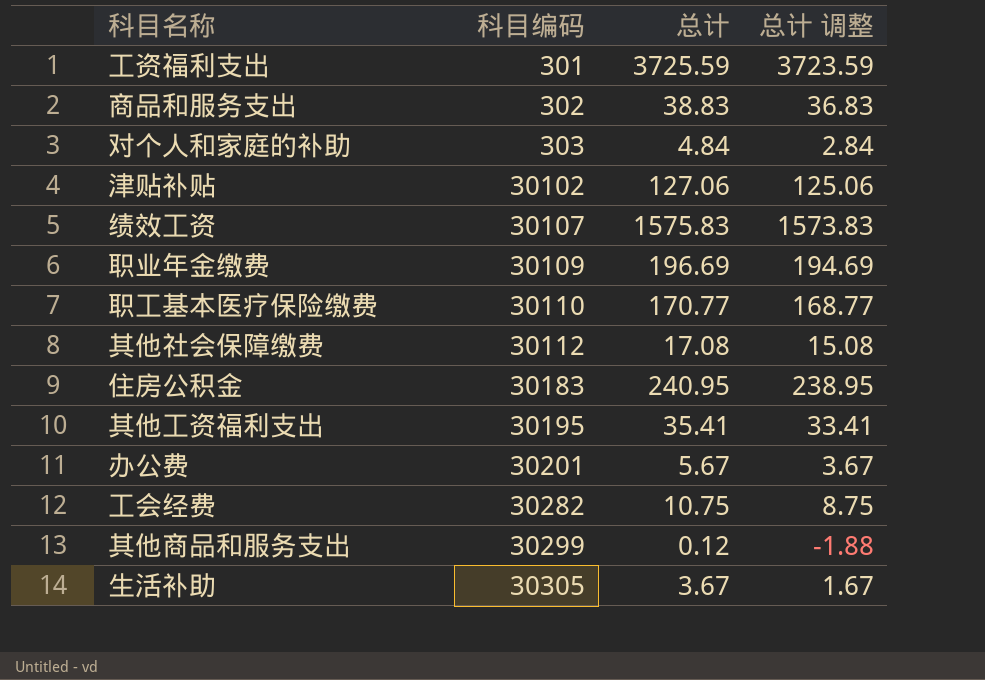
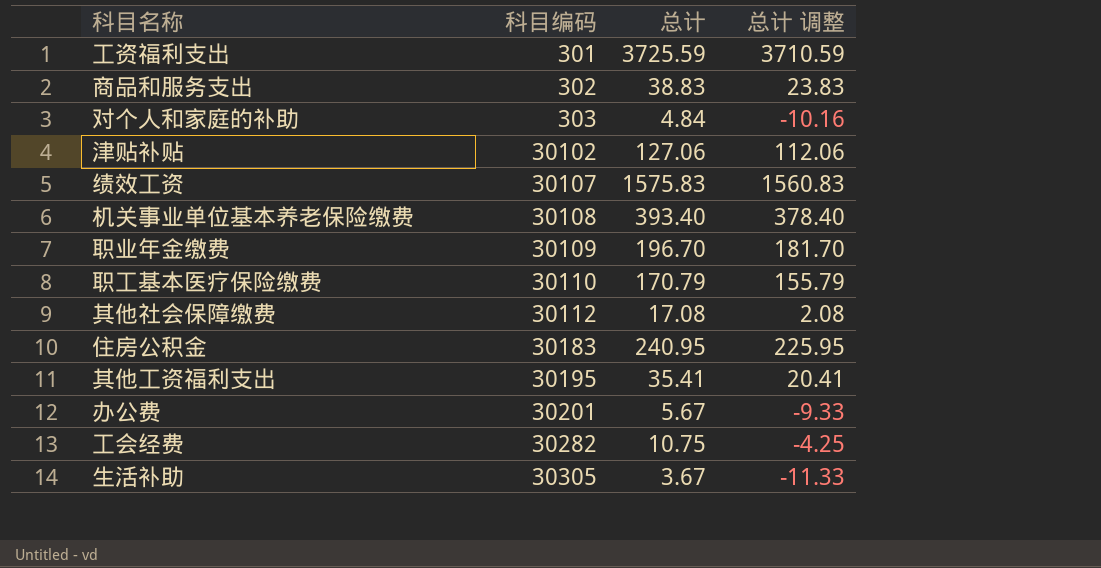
column 总计 调整 | formula: [总计] - 2 -> [总计] - 15
row 其他商品和服务支出: 30299 | 0.12 | -1.88 -> none
row 机关事业单位基本养老保险缴费: none -> 30108 | 393.40 | 378.40
职业年金缴费 | 总计: 196.69 -> 196.70
职工基本医疗保险缴费 | 总计: 170.77 -> 170.79

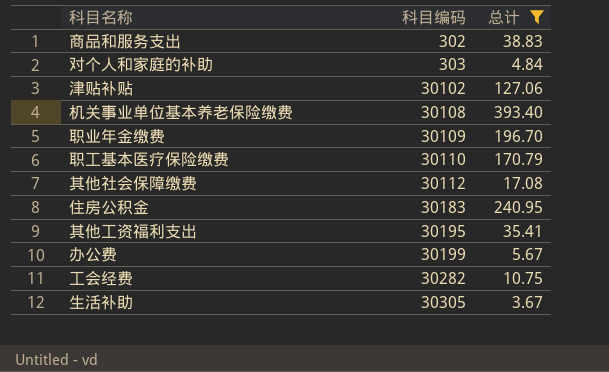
filter: none -> 总计 <= 393.40
column 总计 调整 | formula: [总计] - 15 -> none
办公费 | 科目编码: 30201 -> 30199

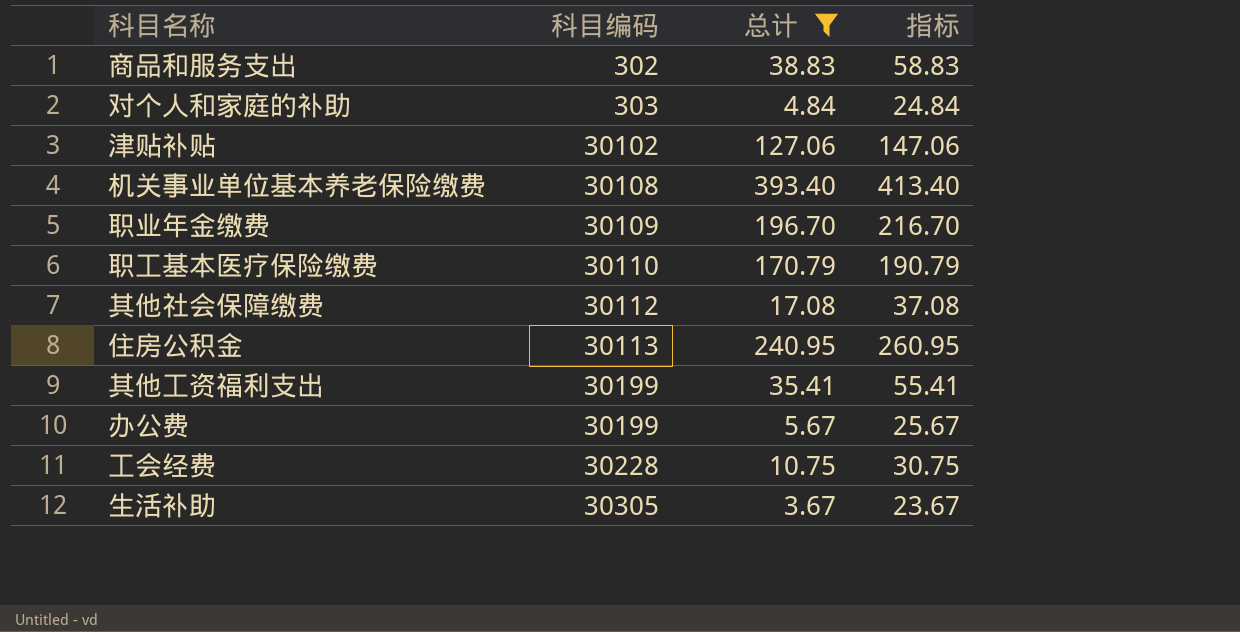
column 指标 | formula: none -> [总计] + 20
住房公积金 | 科目编码: 30183 -> 30113
其他工资福利支出 | 科目编码: 30195 -> 30199
工会经费 | 科目编码: 30282 -> 30228

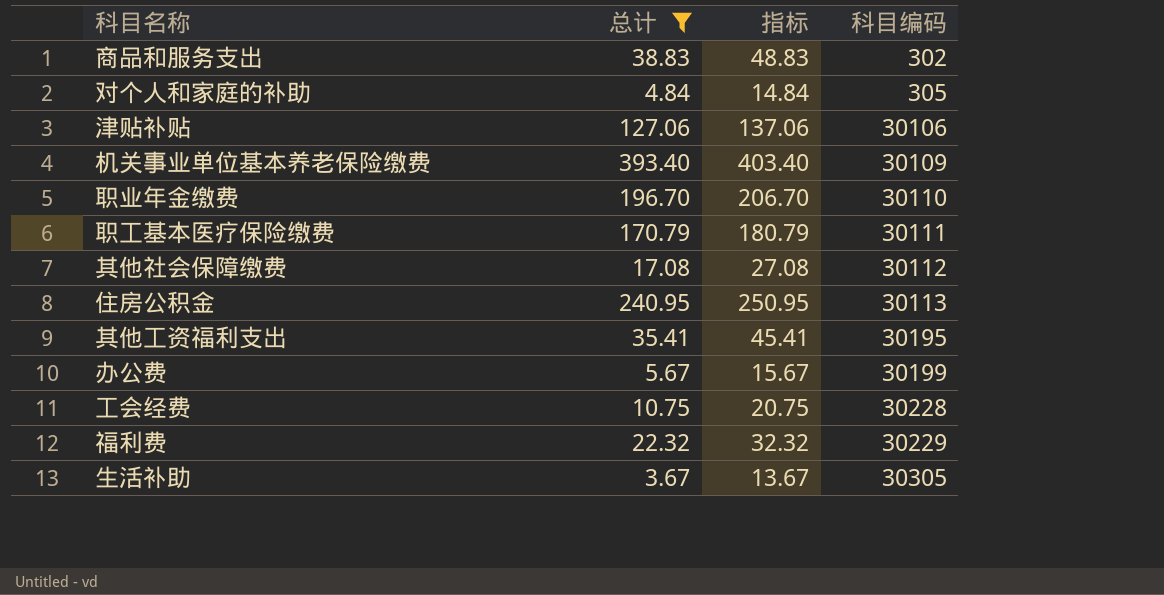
column 指标 | formula: [总计] + 20 -> [总计] + 10
column 科目编码 | position: 2 -> 4
对个人和家庭的补助 | 科目编码: 303 -> 305
津贴补贴 | 科目编码: 30102 -> 30106
机关事业单位基本养老保险缴费 | 科目编码: 30108 -> 30109
职业年金缴费 | 科目编码: 30109 -> 30110
职工基本医疗保险缴费 | 科目编码: 30110 -> 30111
其他工资福利支出 | 科目编码: 30199 -> 30195
row 福利费: none -> 22.32 | 32.32 | 30229

